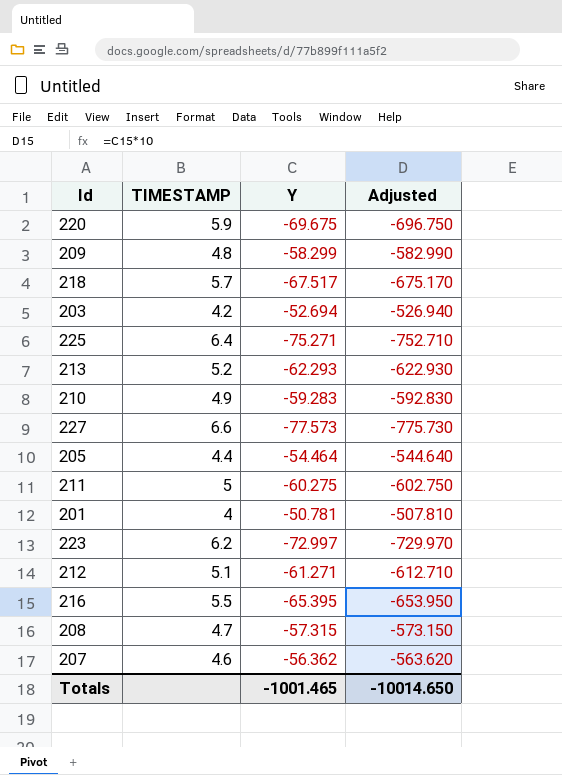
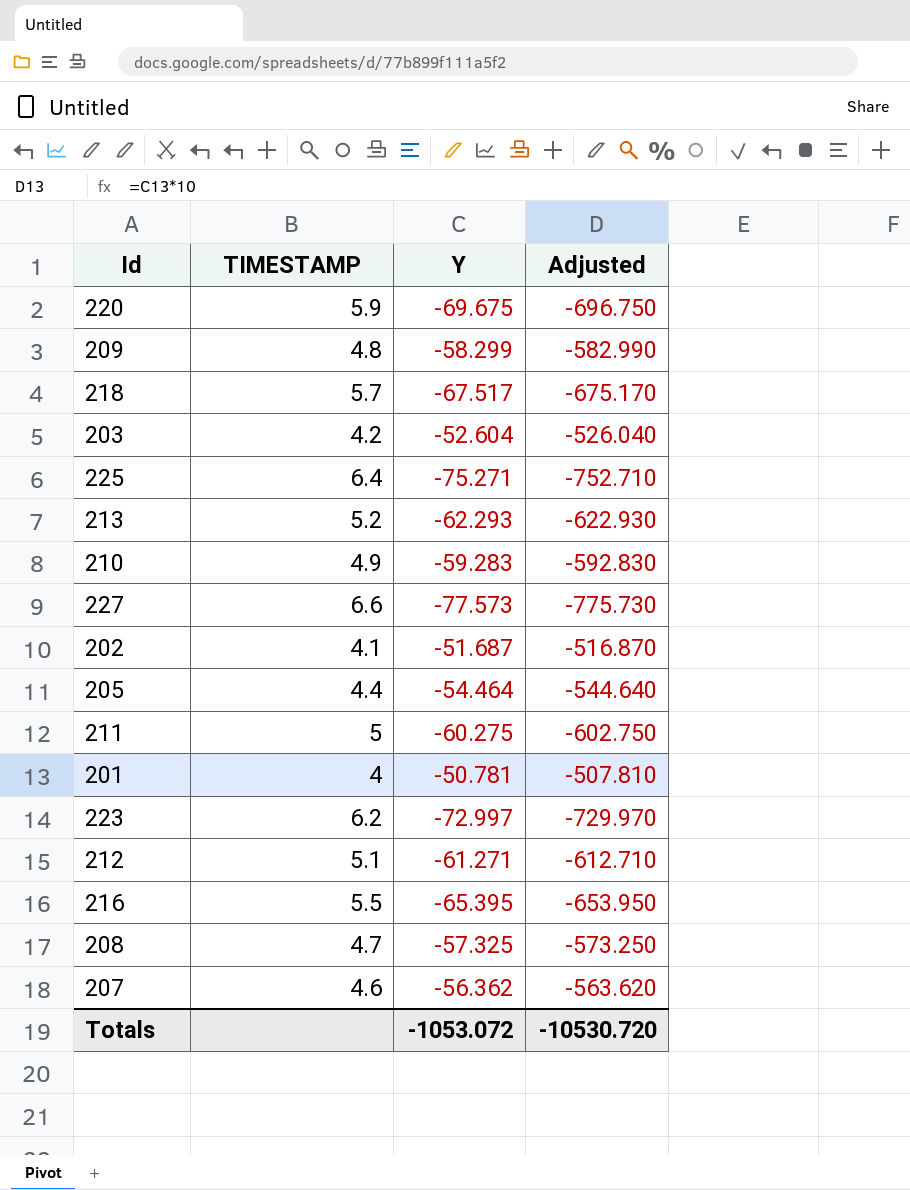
203 | Y: -52.694 -> -52.604
203 | Adjusted: -526.940 -> -526.040
row 202: none -> 4.1 | -51.687 | -516.870
208 | Y: -57.315 -> -57.325
208 | Adjusted: -573.150 -> -573.250
Totals | Y: -1001.465 -> -1053.072
Totals | Adjusted: -10014.650 -> -10530.720

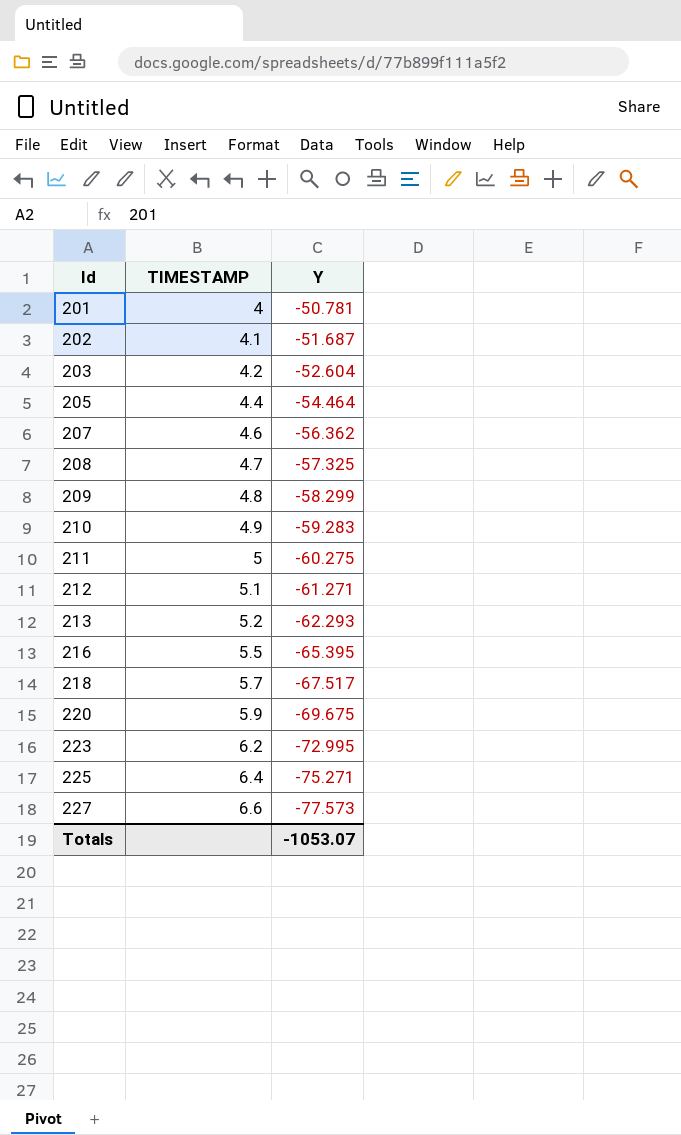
row order: none -> Id ascending
column Adjusted | formula: [Y] * 10 -> none
223 | Y: -72.997 -> -72.995
Totals | Y: -1053.072 -> -1053.07

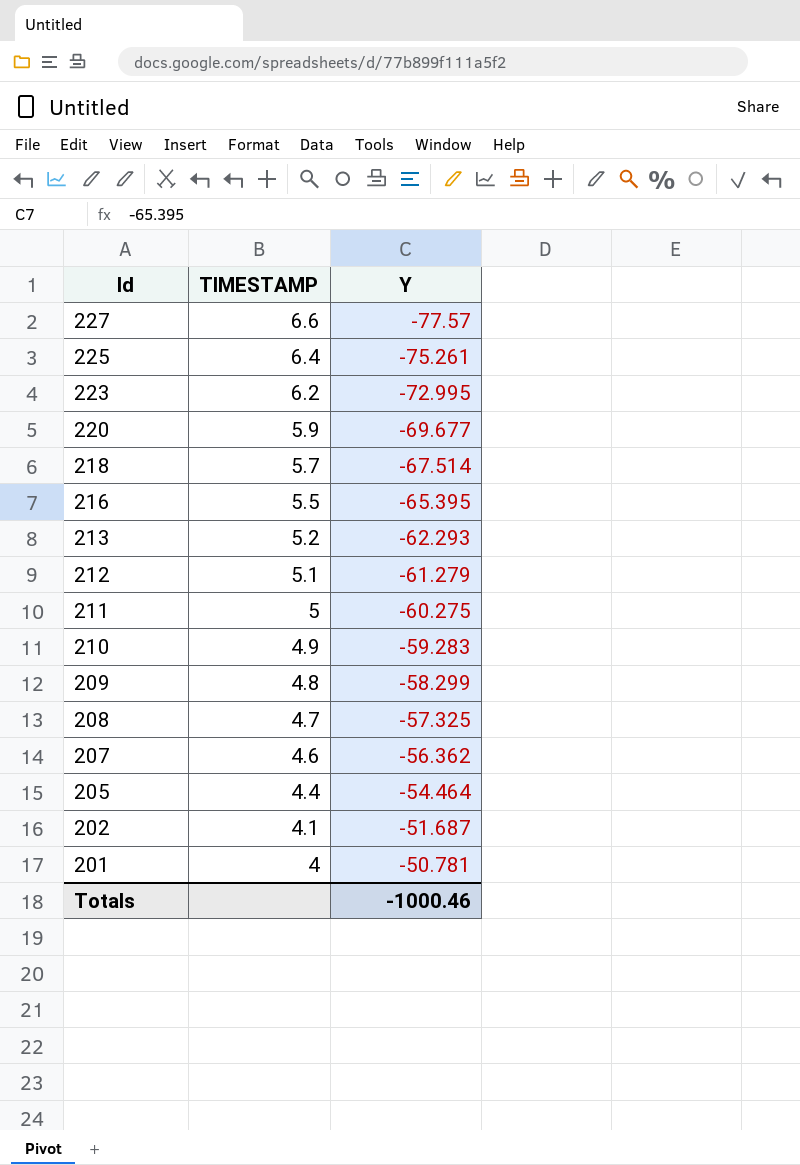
row order: Id ascending -> Id descending
row 203: 4.2 | -52.604 -> none
227 | Y: -77.573 -> -77.57
225 | Y: -75.271 -> -75.261
220 | Y: -69.675 -> -69.677
218 | Y: -67.517 -> -67.514
212 | Y: -61.271 -> -61.279
Totals | Y: -1053.07 -> -1000.46

